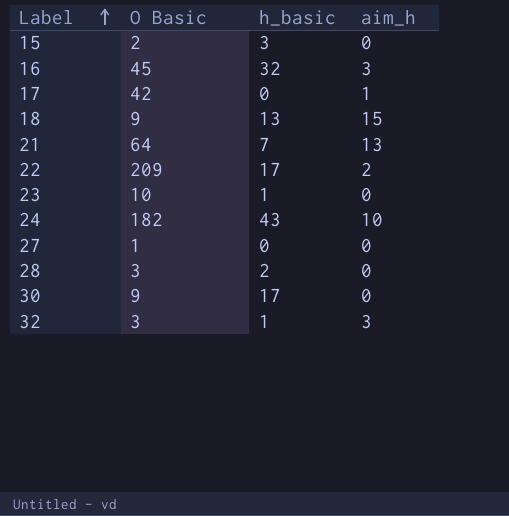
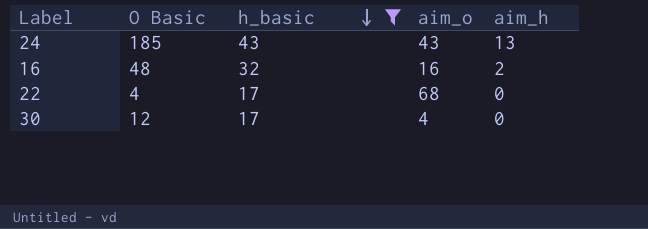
filter: none -> h_basic >= 17
row order: Label ascending -> h_basic descending
column aim_o | position: none -> 4
24 | O Basic: 182 -> 185
24 | aim_h: 10 -> 13
16 | O Basic: 45 -> 48
16 | aim_h: 3 -> 2
22 | O Basic: 209 -> 4
22 | aim_h: 2 -> 0
30 | O Basic: 9 -> 12

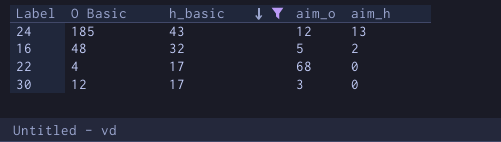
24 | aim_o: 43 -> 12
16 | aim_o: 16 -> 5
30 | aim_o: 4 -> 3

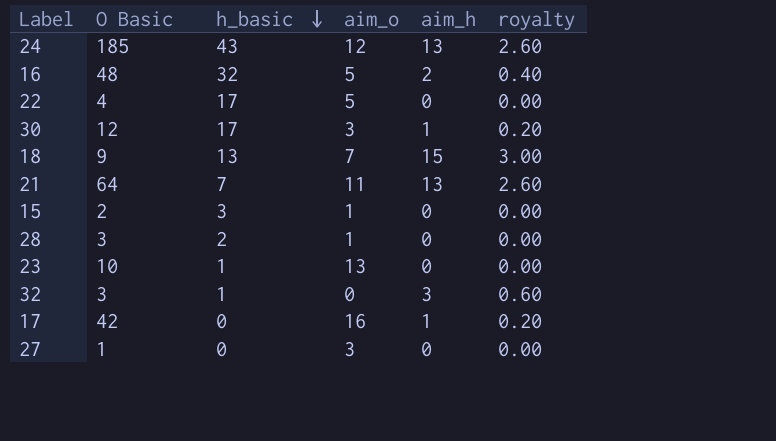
filter: h_basic >= 17 -> none
column royalty | formula: none -> [aim_h] * 0.2
22 | aim_o: 68 -> 5
30 | aim_h: 0 -> 1

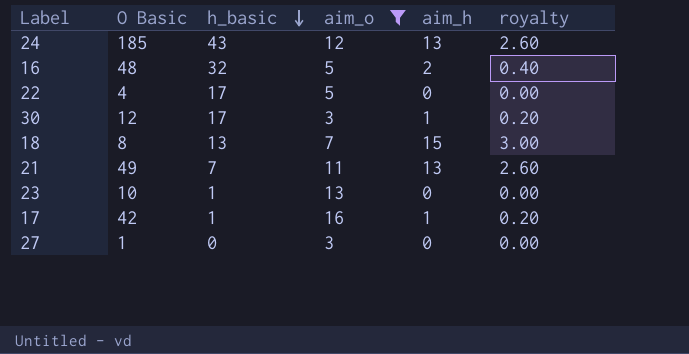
filter: none -> aim_o >= 3
18 | O Basic: 9 -> 8
21 | O Basic: 64 -> 49
17 | h_basic: 0 -> 1

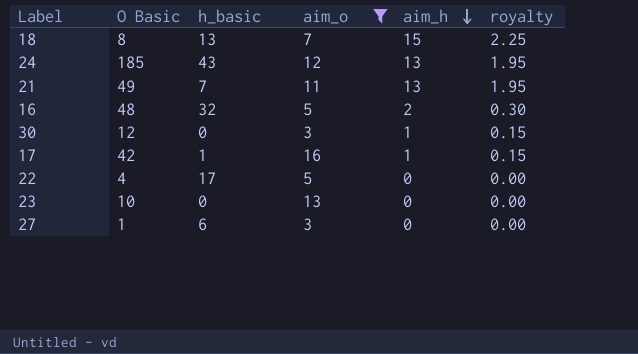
row order: h_basic descending -> aim_h descending
column royalty | formula: [aim_h] * 0.2 -> [aim_h] * 0.15
30 | h_basic: 17 -> 0
23 | h_basic: 1 -> 0
27 | h_basic: 0 -> 6

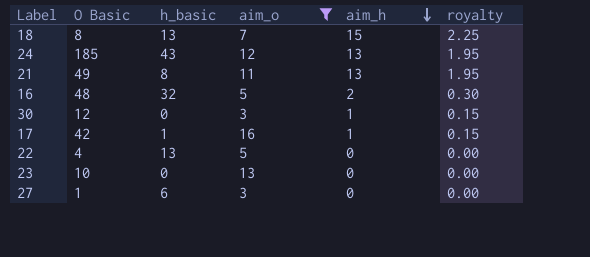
21 | h_basic: 7 -> 8
22 | h_basic: 17 -> 13

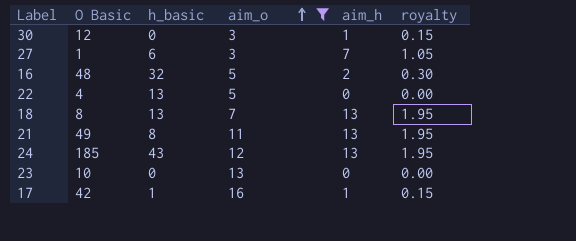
row order: aim_h descending -> aim_o ascending
27 | aim_h: 0 -> 7
27 | royalty: 0.00 -> 1.05
18 | aim_h: 15 -> 13
18 | royalty: 2.25 -> 1.95

